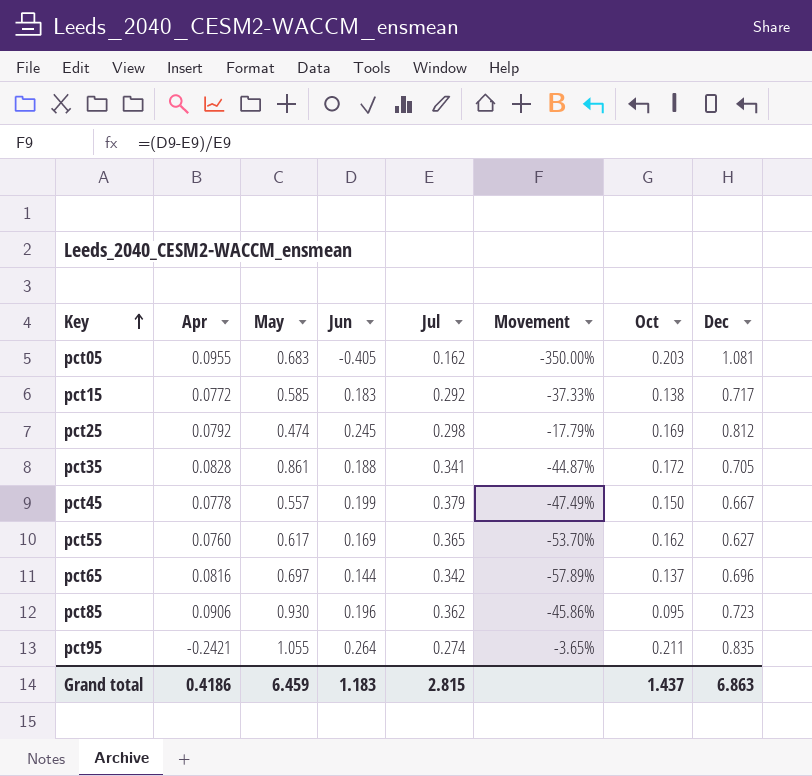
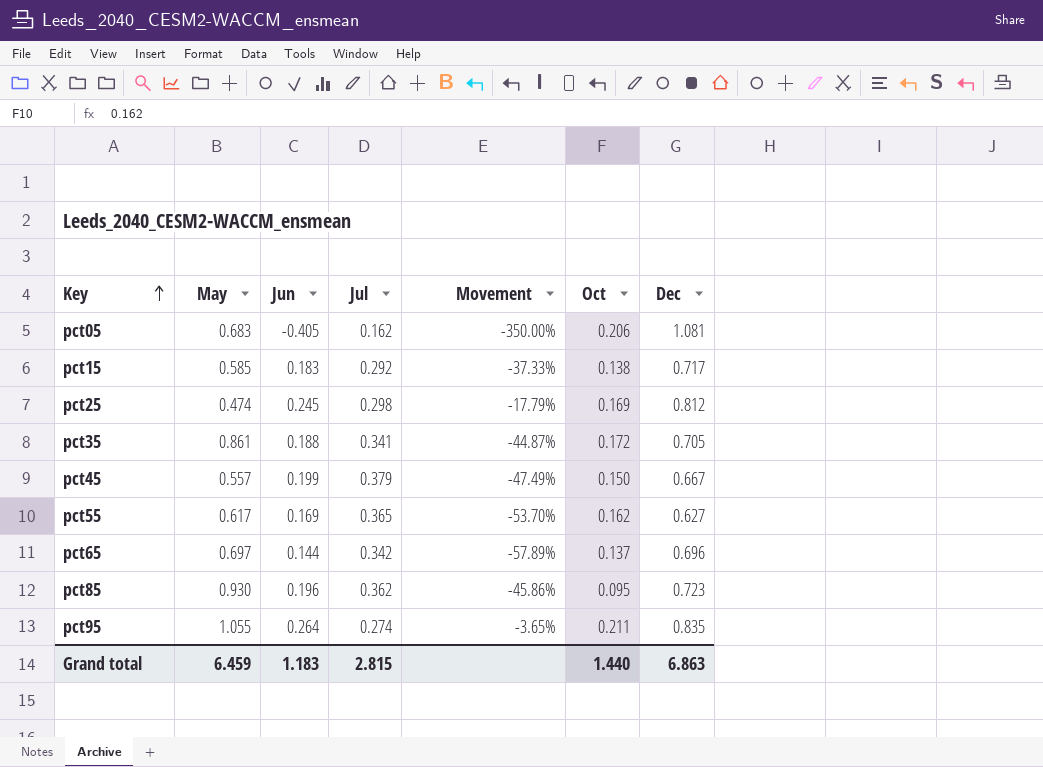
column Apr | position: 2 -> none
pct05 | Oct: 0.203 -> 0.206
Grand total | Oct: 1.437 -> 1.440

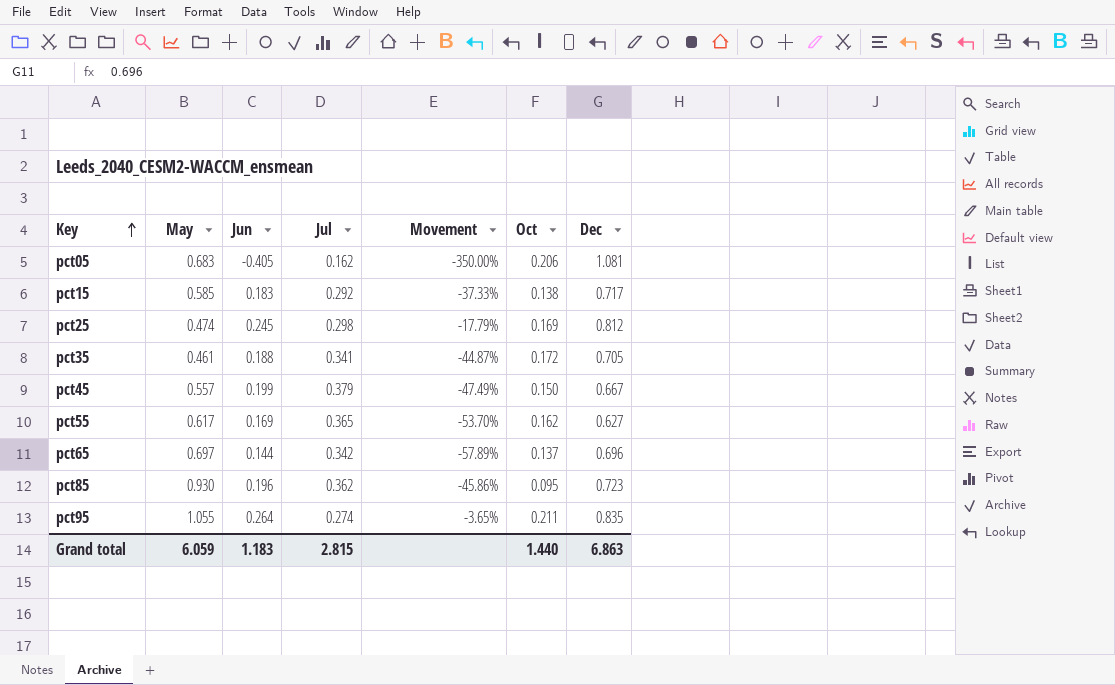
pct35 | May: 0.861 -> 0.461
Grand total | May: 6.459 -> 6.059

